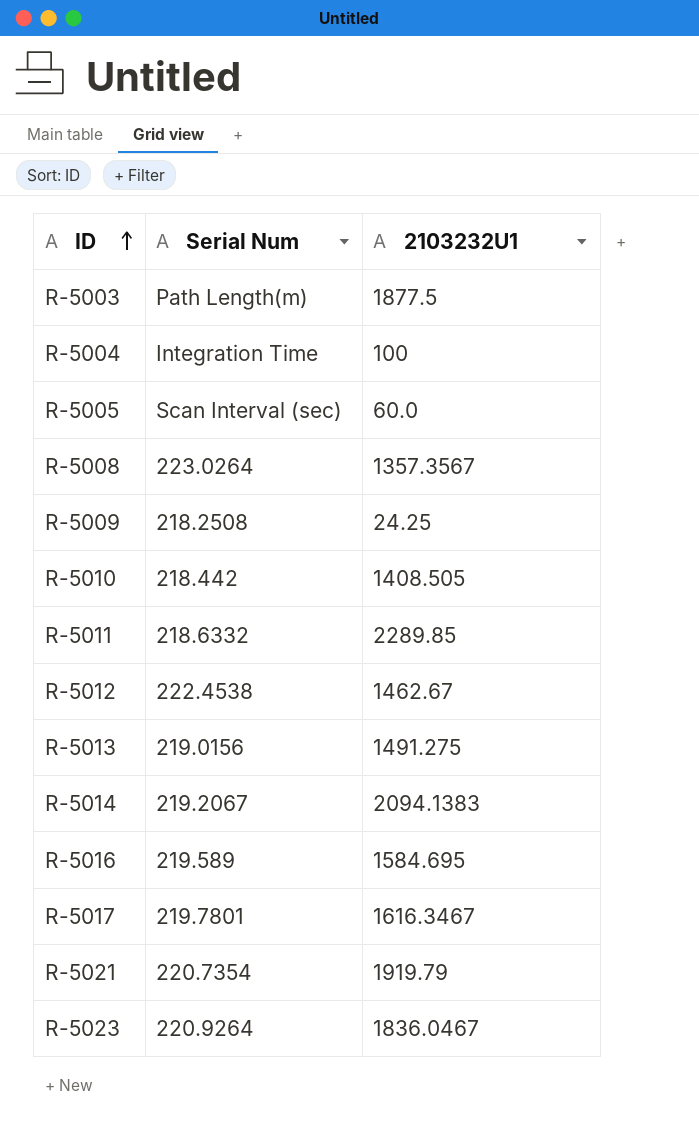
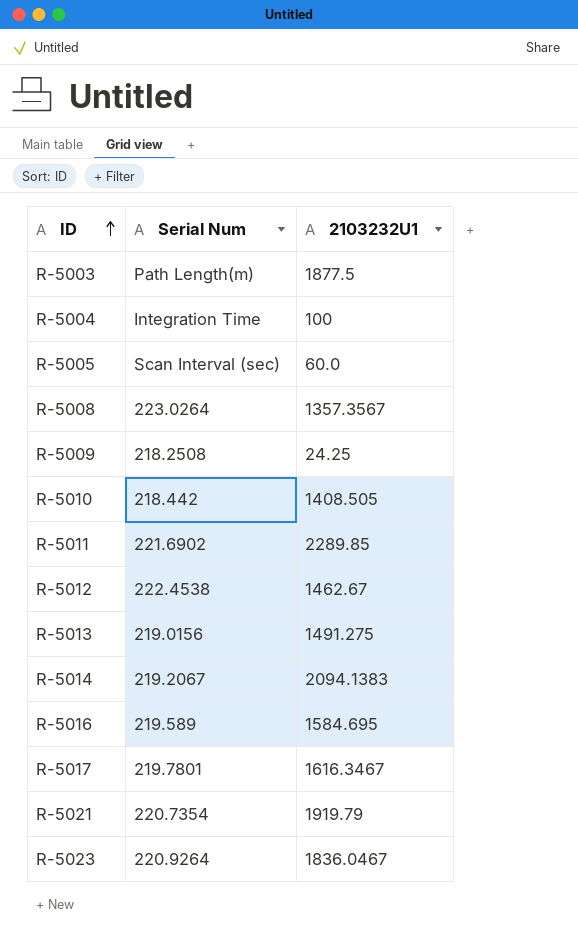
R-5011 | Serial Num: 218.6332 -> 221.6902

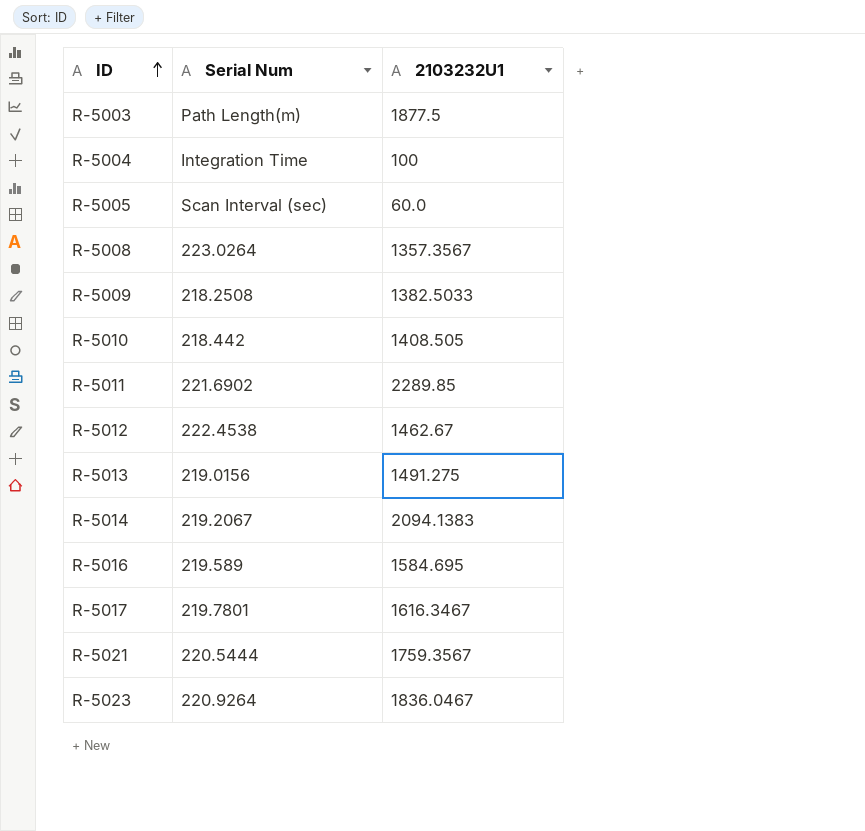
R-5009 | 2103232U1: 24.25 -> 1382.5033
R-5021 | Serial Num: 220.7354 -> 220.5444
R-5021 | 2103232U1: 1919.79 -> 1759.3567

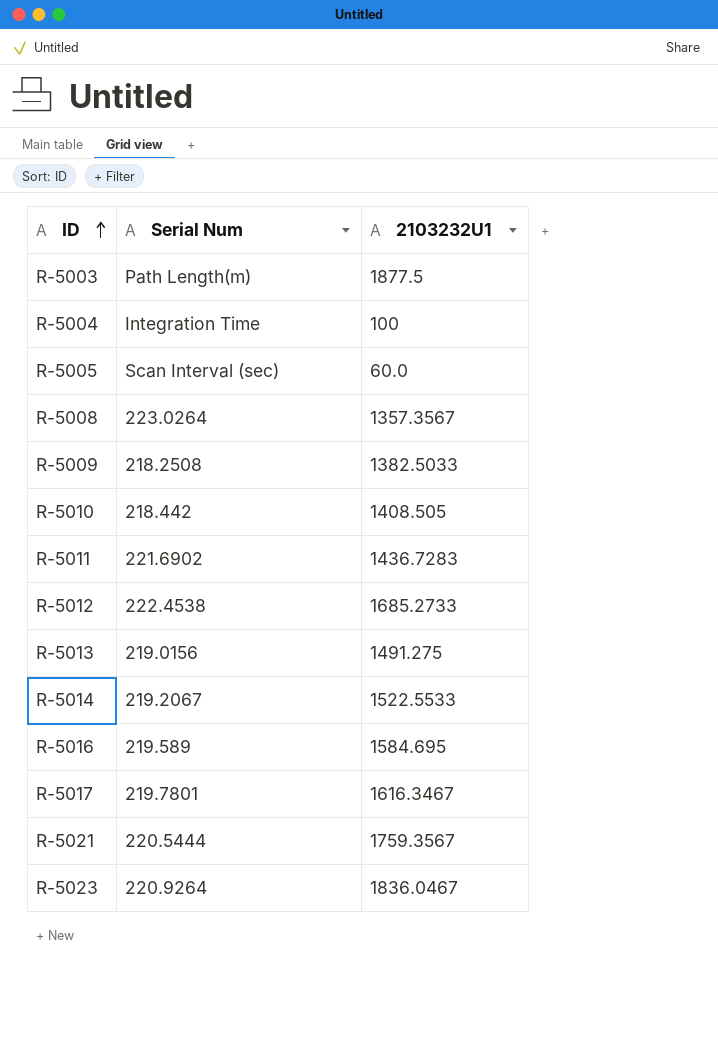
R-5011 | 2103232U1: 2289.85 -> 1436.7283
R-5012 | 2103232U1: 1462.67 -> 1685.2733
R-5014 | 2103232U1: 2094.1383 -> 1522.5533

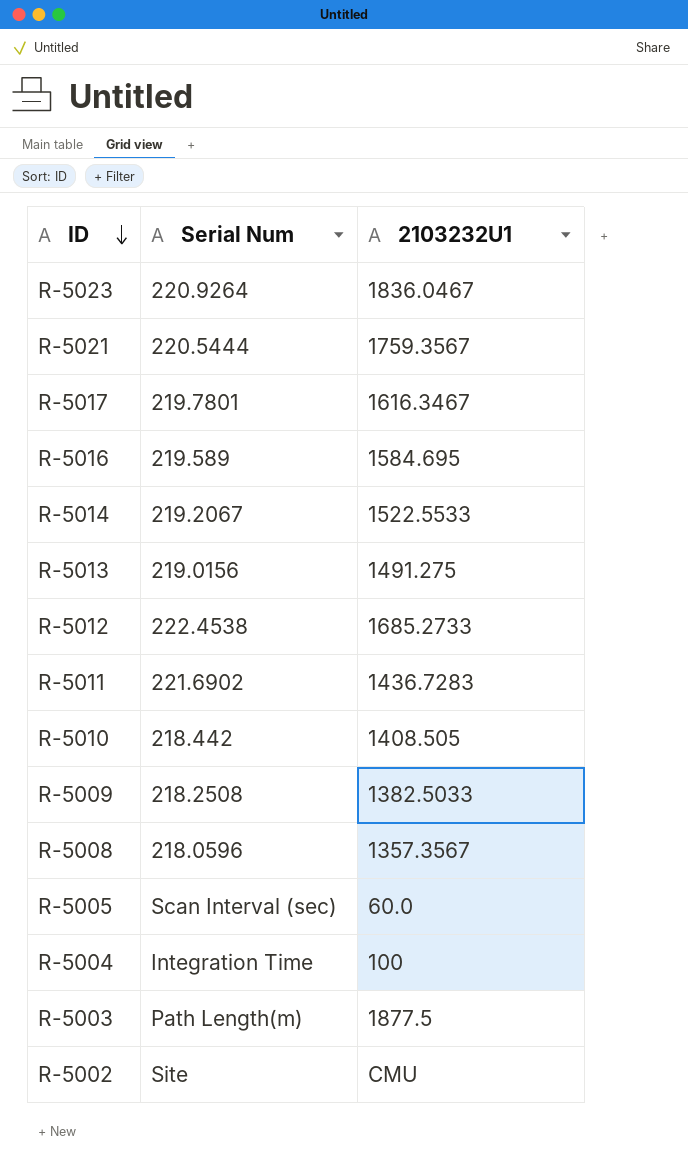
row order: ID ascending -> ID descending
R-5008 | Serial Num: 223.0264 -> 218.0596
row R-5002: none -> Site | CMU

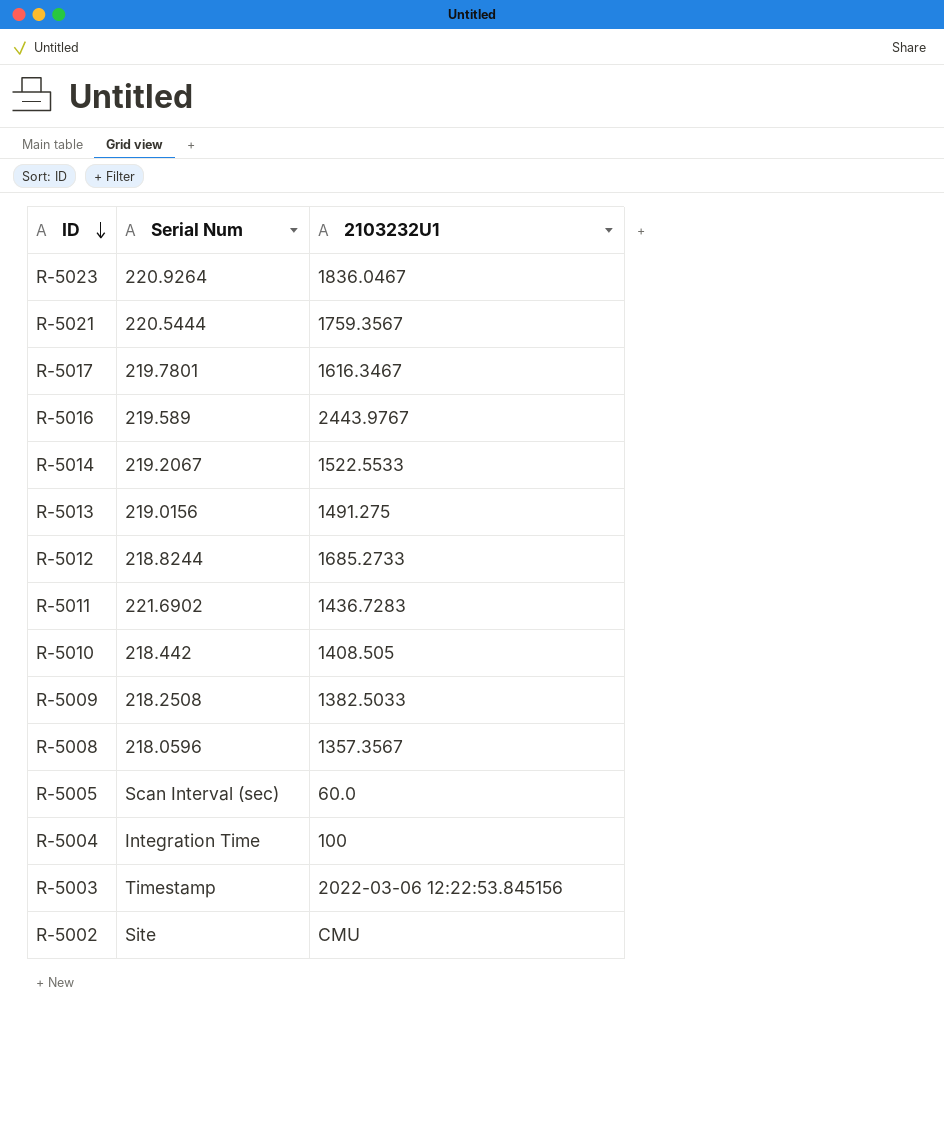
R-5016 | 2103232U1: 1584.695 -> 2443.9767
R-5012 | Serial Num: 222.4538 -> 218.8244
R-5003 | Serial Num: Path Length(m) -> Timestamp
R-5003 | 2103232U1: 1877.5 -> 2022-03-06 12:22:53.845156

